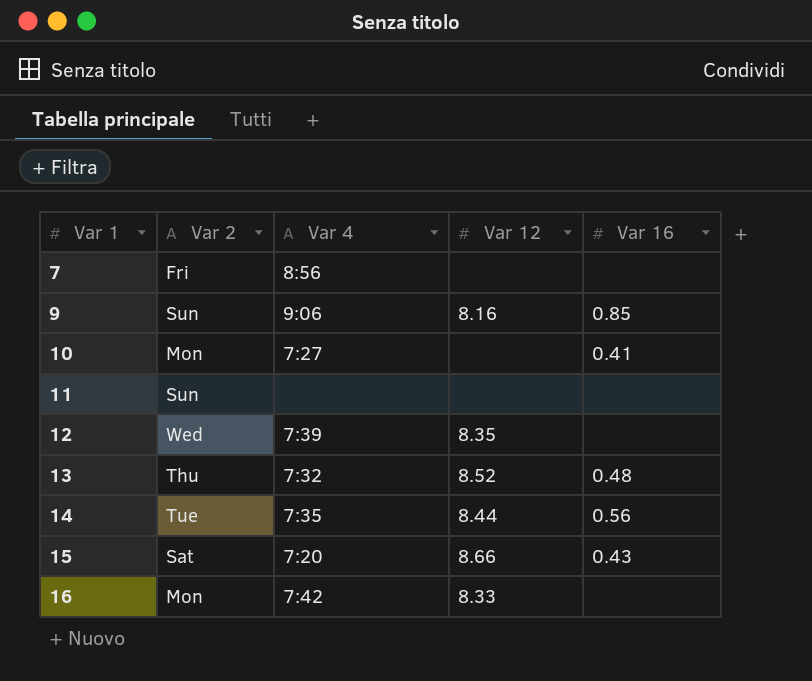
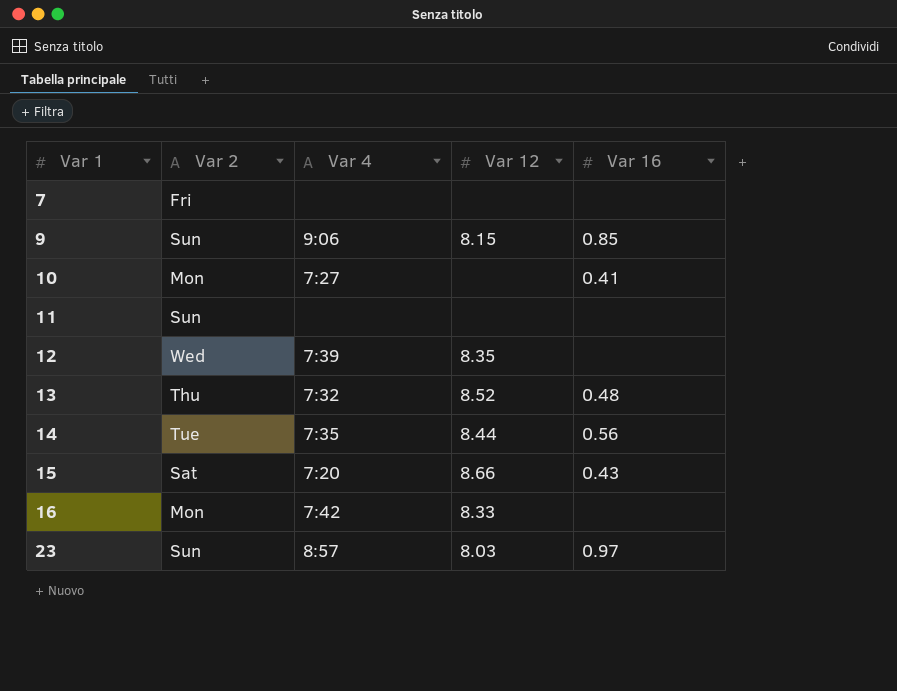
7 | Var 4: 8:56 -> none
9 | Var 12: 8.16 -> 8.15
row 23: none -> Sun | 8:57 | 8.03 | 0.97

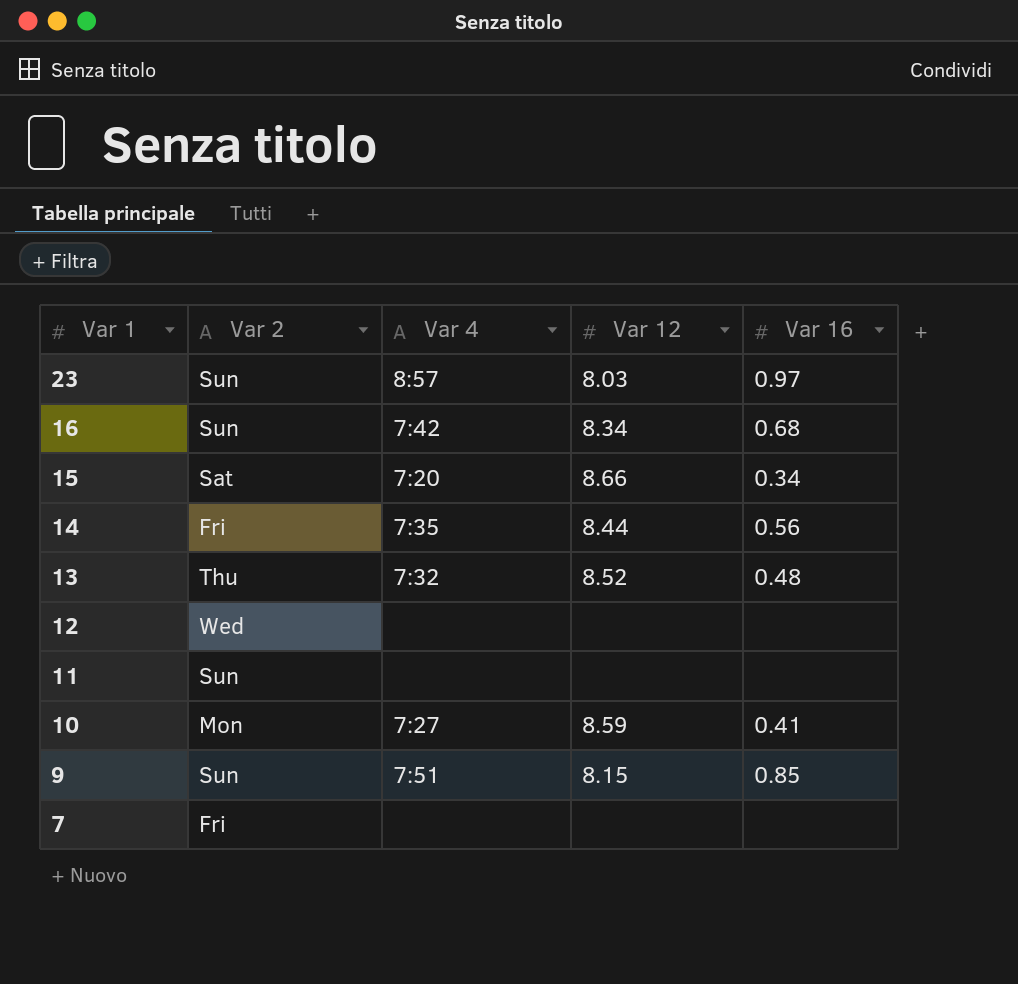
row order: Var 1 ascending -> Var 1 descending
16 | Var 2: Mon -> Sun
16 | Var 12: 8.33 -> 8.34
16 | Var 16: none -> 0.68
15 | Var 16: 0.43 -> 0.34
14 | Var 2: Tue -> Fri
12 | Var 4: 7:39 -> none
12 | Var 12: 8.35 -> none
10 | Var 12: none -> 8.59
9 | Var 4: 9:06 -> 7:51

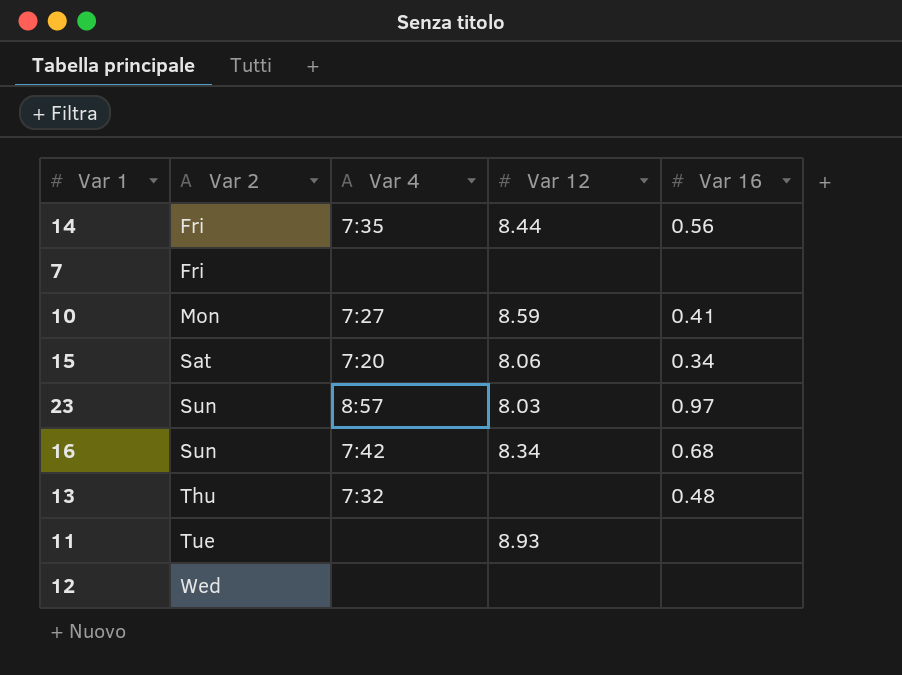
row order: Var 1 descending -> Var 2 ascending
row 9: Sun | 7:51 | 8.15 | 0.85 -> none
15 | Var 12: 8.66 -> 8.06
13 | Var 12: 8.52 -> none
11 | Var 2: Sun -> Tue
11 | Var 12: none -> 8.93

